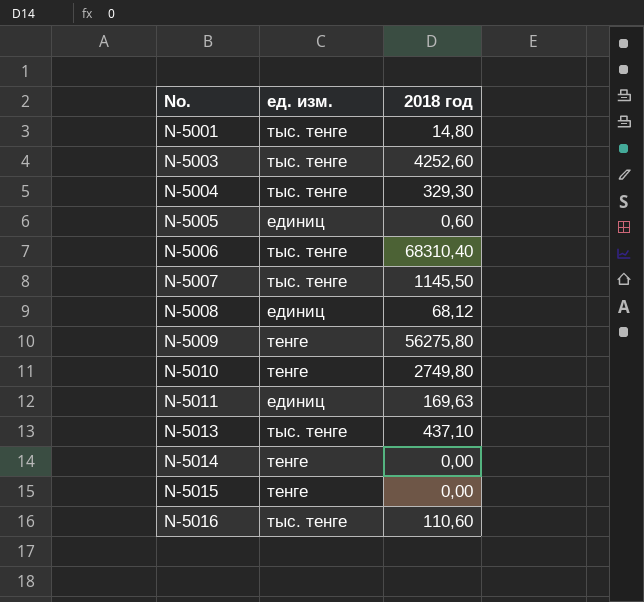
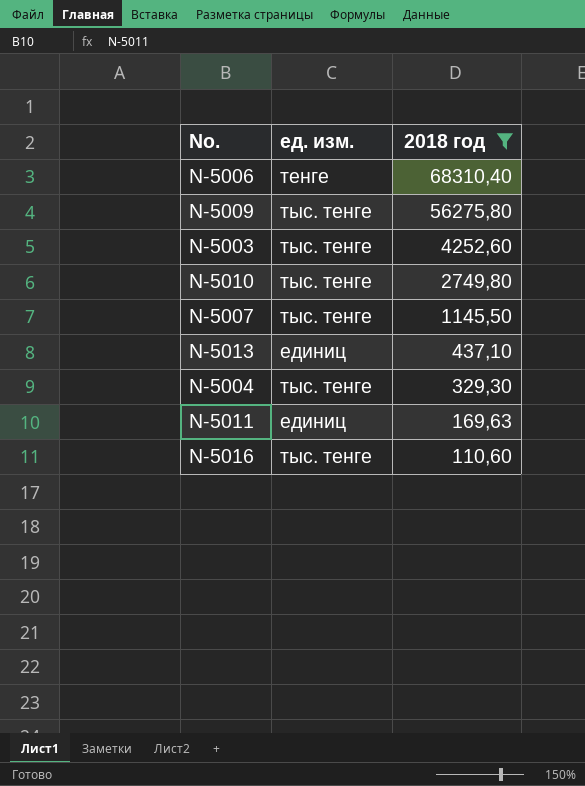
filter: none -> 2018 год >= 110,60
row order: No. ascending -> 2018 год descending
N-5006 | ед. изм.: тыс. тенге -> тенге
N-5009 | ед. изм.: тенге -> тыс. тенге
N-5010 | ед. изм.: тенге -> тыс. тенге
N-5013 | ед. изм.: тыс. тенге -> единиц

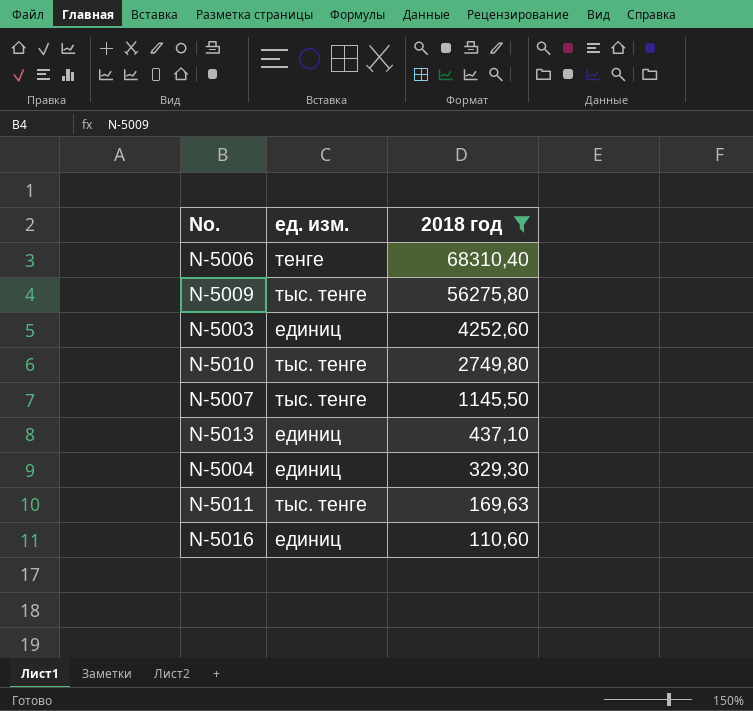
N-5003 | ед. изм.: тыс. тенге -> единиц
N-5004 | ед. изм.: тыс. тенге -> единиц
N-5011 | ед. изм.: единиц -> тыс. тенге
N-5016 | ед. изм.: тыс. тенге -> единиц

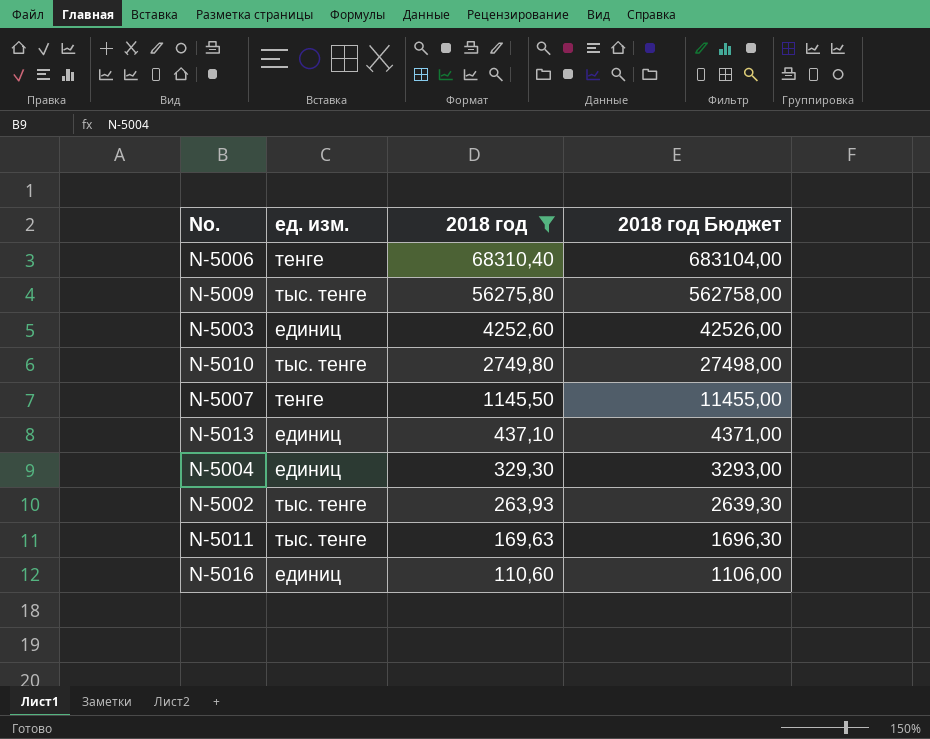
column 2018 год Бюджет | formula: none -> [2018 год] * 10
N-5007 | ед. изм.: тыс. тенге -> тенге
row N-5002: none -> тыс. тенге | 263,93 | 2639,30

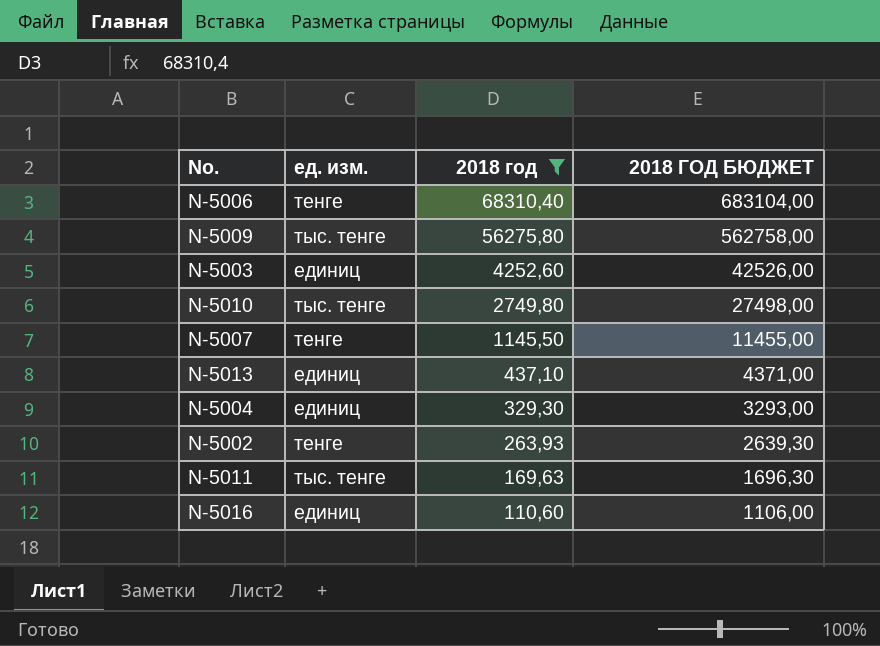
column name: 2018 год Бюджет -> 2018 ГОД БЮДЖЕТ
N-5002 | ед. изм.: тыс. тенге -> тенге

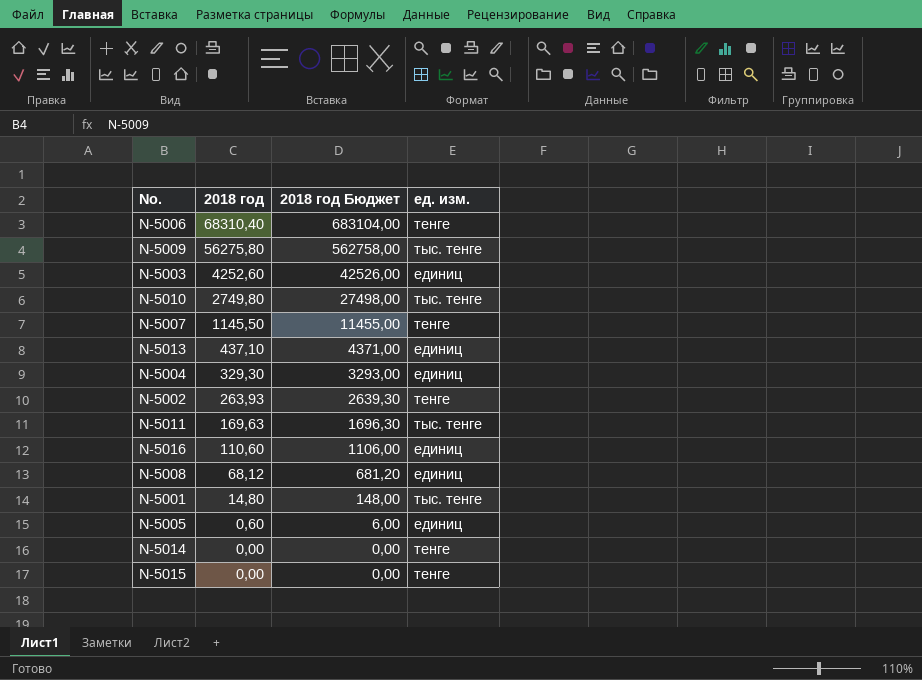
filter: 2018 год >= 110,60 -> none
column name: 2018 ГОД БЮДЖЕТ -> 2018 год Бюджет
column ед. изм. | position: 2 -> 4

